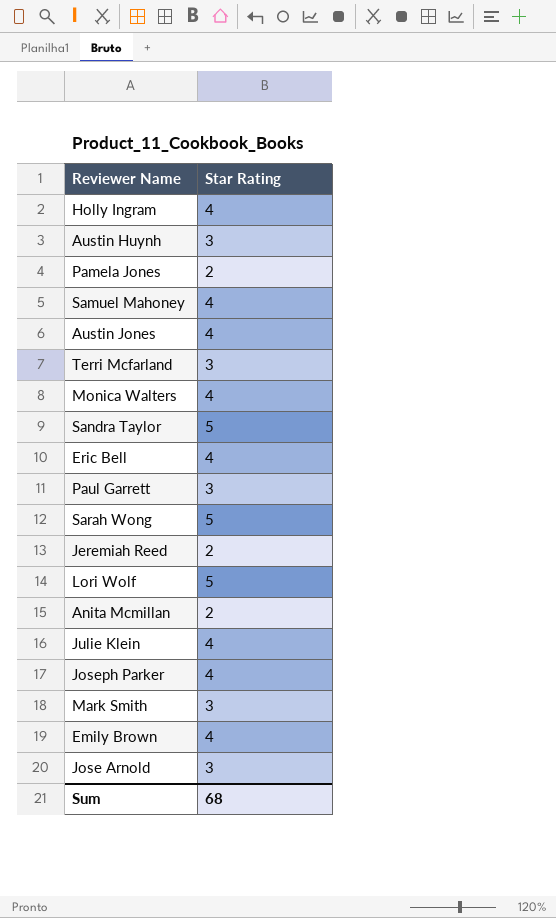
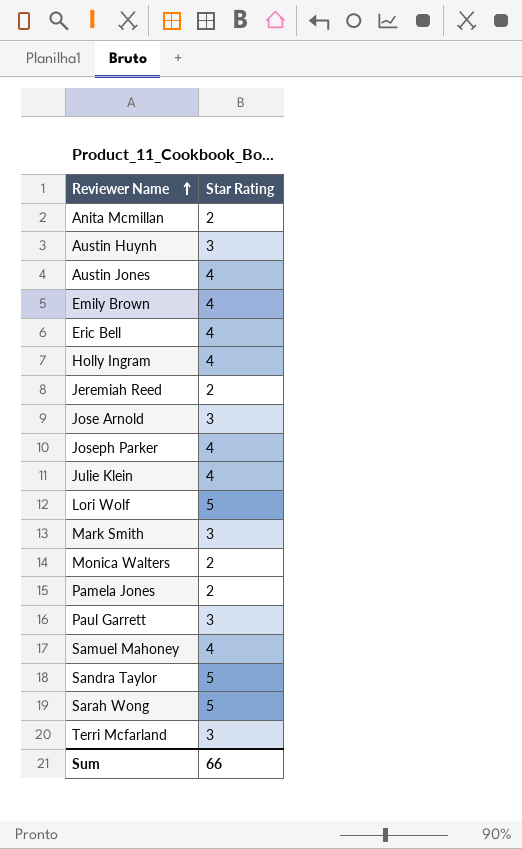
row order: none -> Reviewer Name ascending
Monica Walters | Star Rating: 4 -> 2
Sum | Star Rating: 68 -> 66

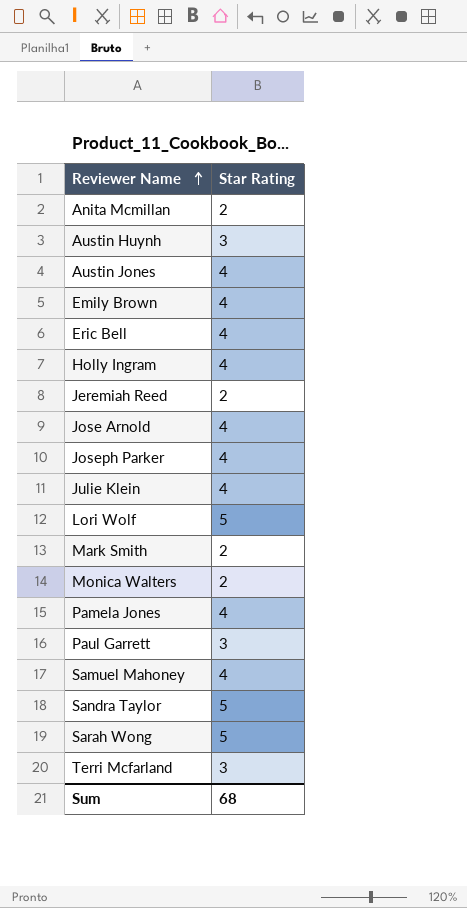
Jose Arnold | Star Rating: 3 -> 4
Mark Smith | Star Rating: 3 -> 2
Pamela Jones | Star Rating: 2 -> 4
Sum | Star Rating: 66 -> 68

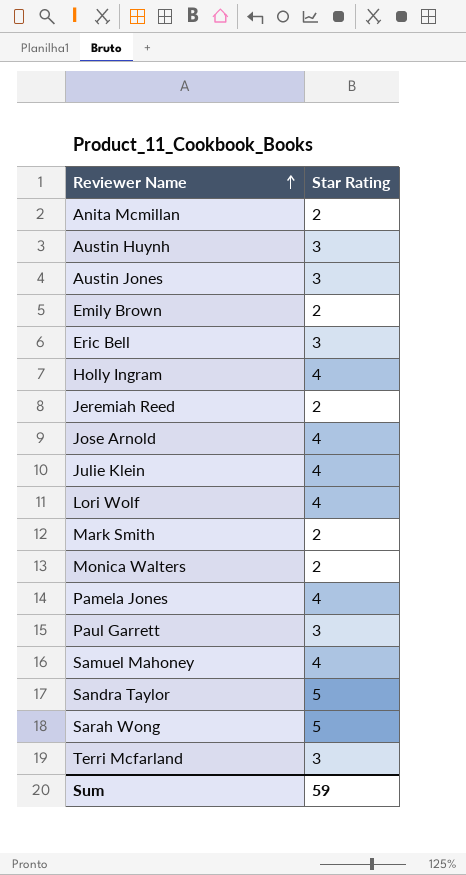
row Joseph Parker: 4 -> none
Austin Jones | Star Rating: 4 -> 3
Emily Brown | Star Rating: 4 -> 2
Eric Bell | Star Rating: 4 -> 3
Lori Wolf | Star Rating: 5 -> 4
Sum | Star Rating: 68 -> 59

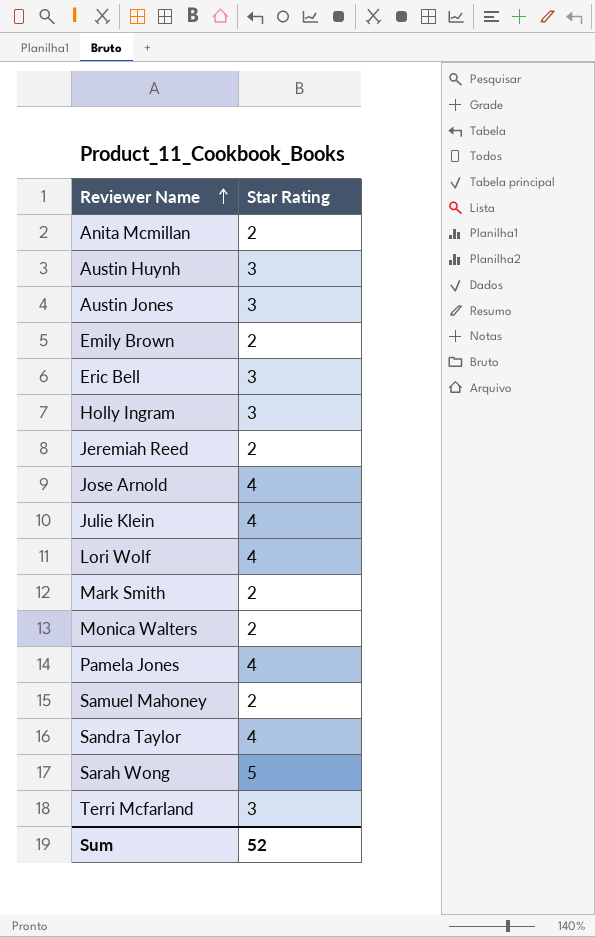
row Paul Garrett: 3 -> none
Holly Ingram | Star Rating: 4 -> 3
Samuel Mahoney | Star Rating: 4 -> 2
Sandra Taylor | Star Rating: 5 -> 4
Sum | Star Rating: 59 -> 52

